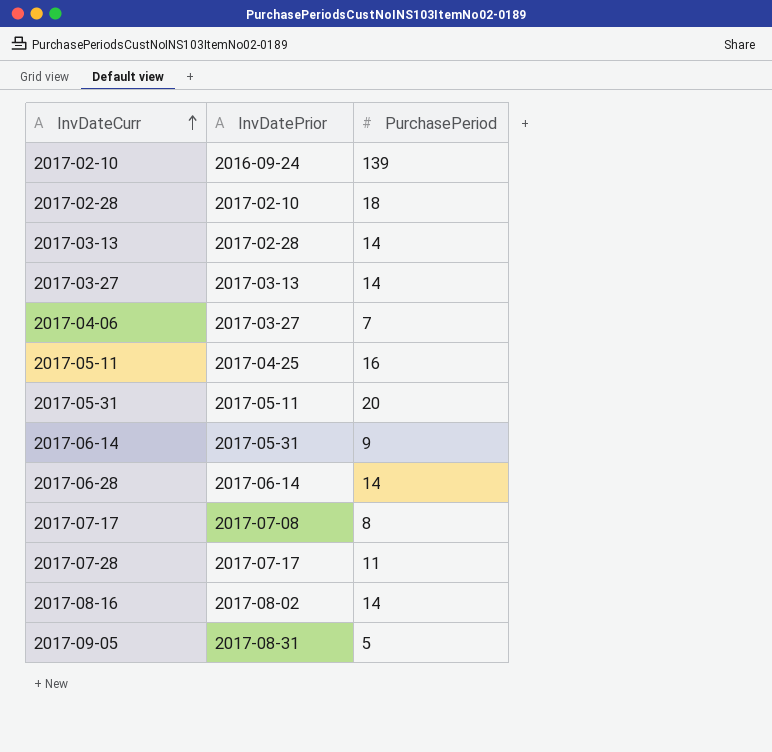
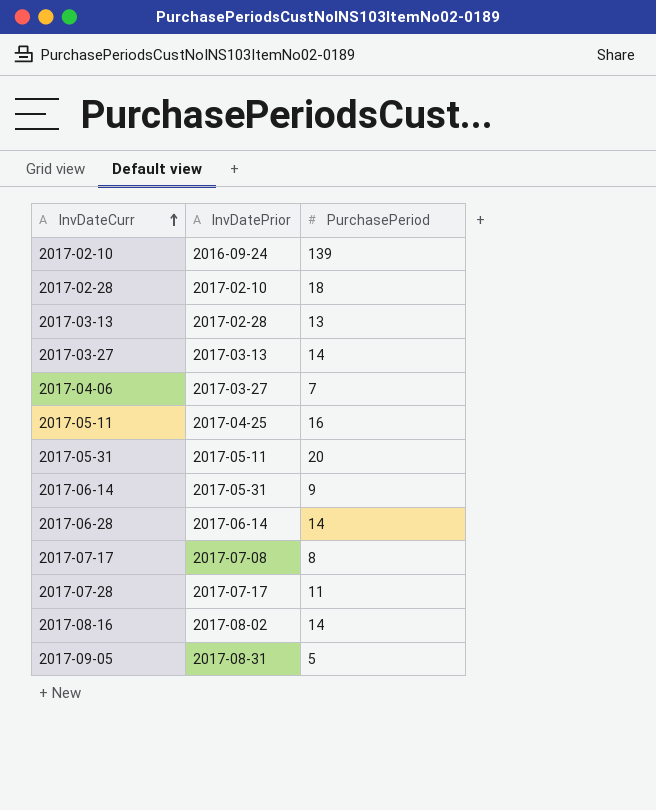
2017-03-13 | PurchasePeriod: 14 -> 13

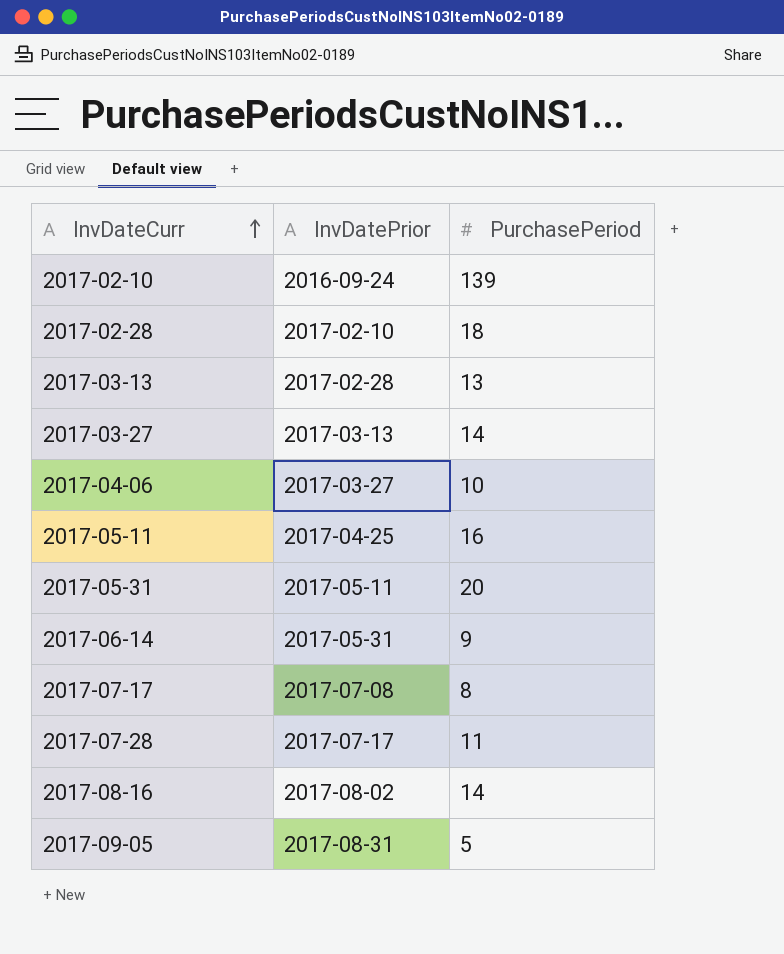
row 2017-06-28: 2017-06-14 | 14 -> none
2017-04-06 | PurchasePeriod: 7 -> 10

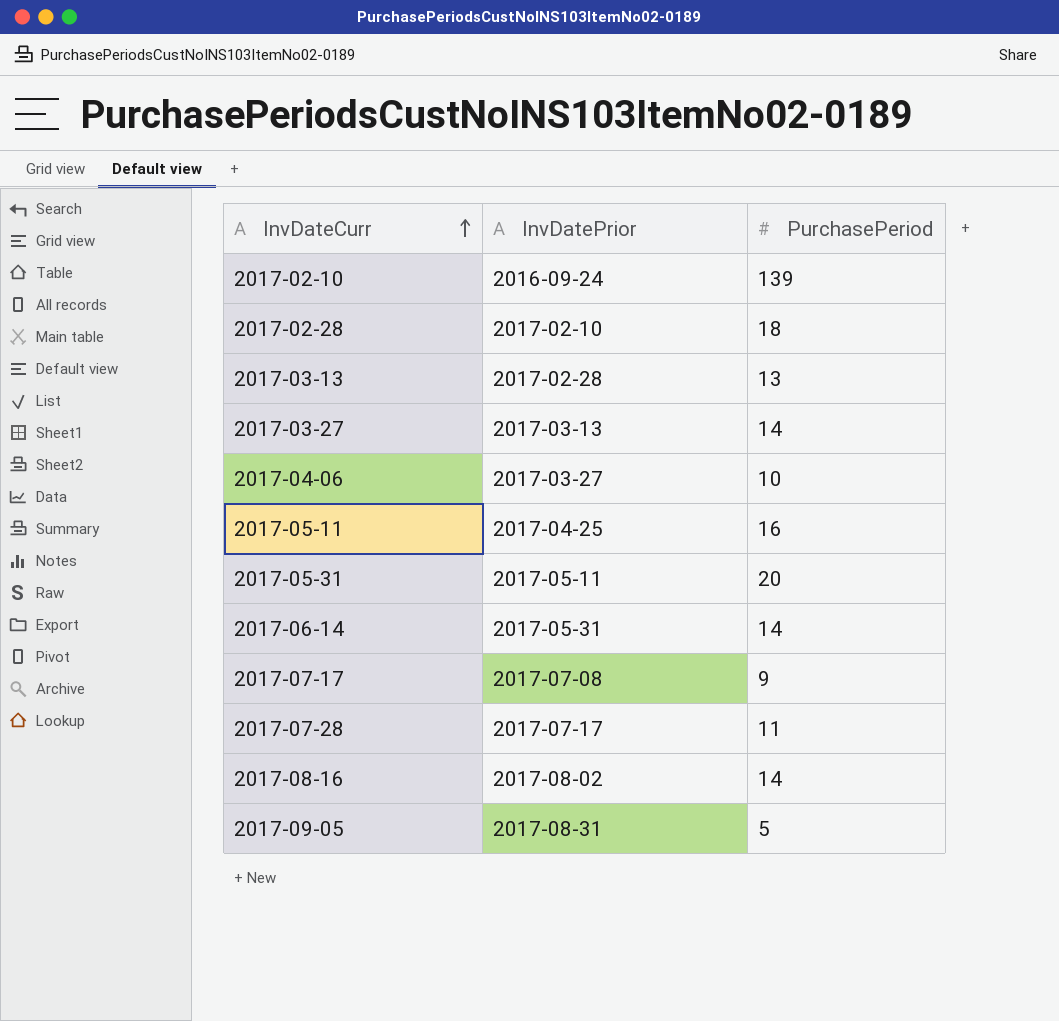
2017-06-14 | PurchasePeriod: 9 -> 14
2017-07-17 | PurchasePeriod: 8 -> 9

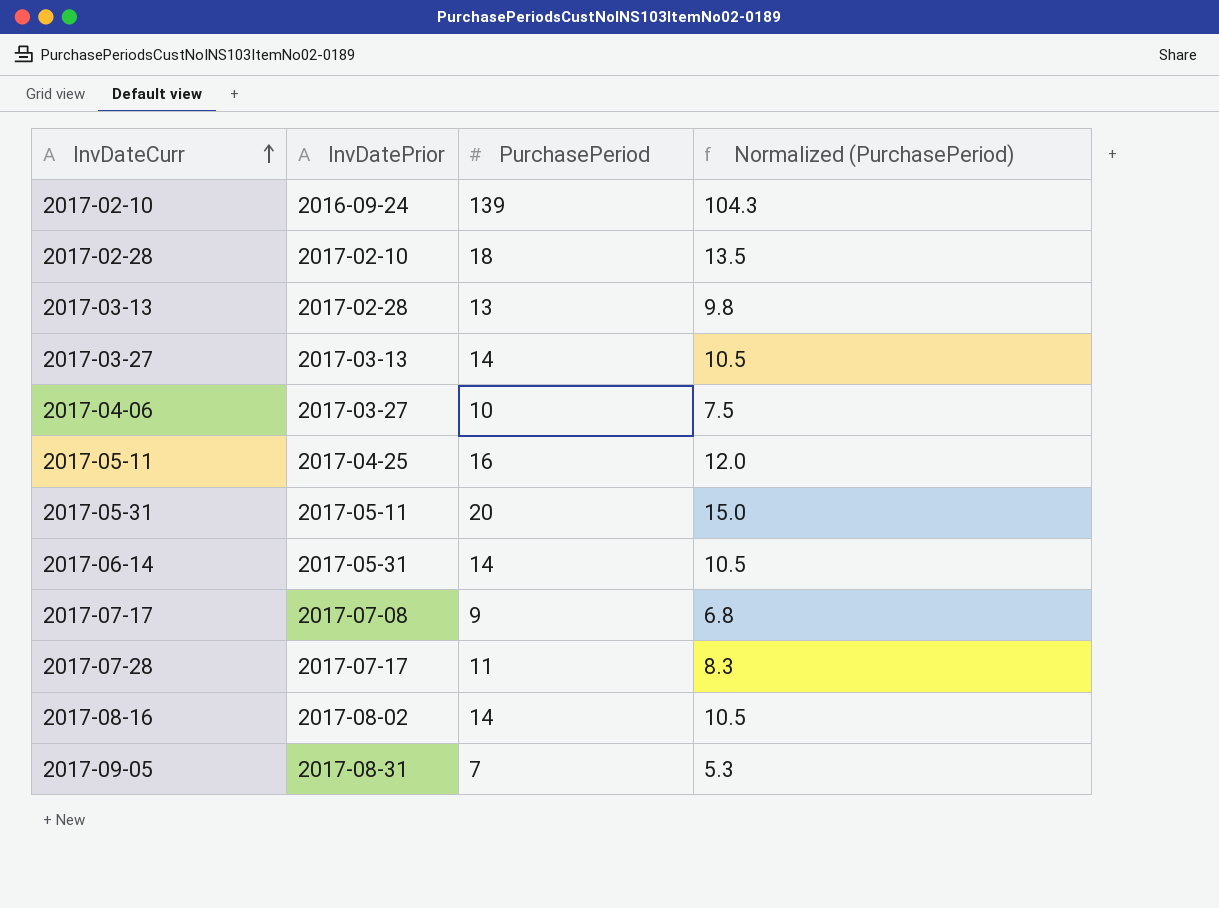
column Normalized (PurchasePeriod) | formula: none -> [PurchasePeriod] * 0.75
2017-09-05 | PurchasePeriod: 5 -> 7

